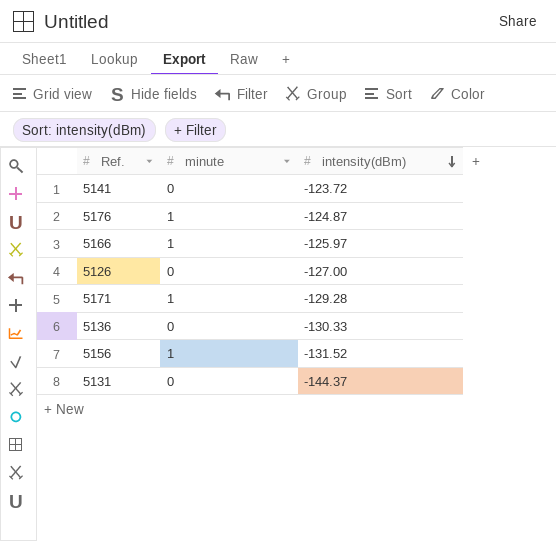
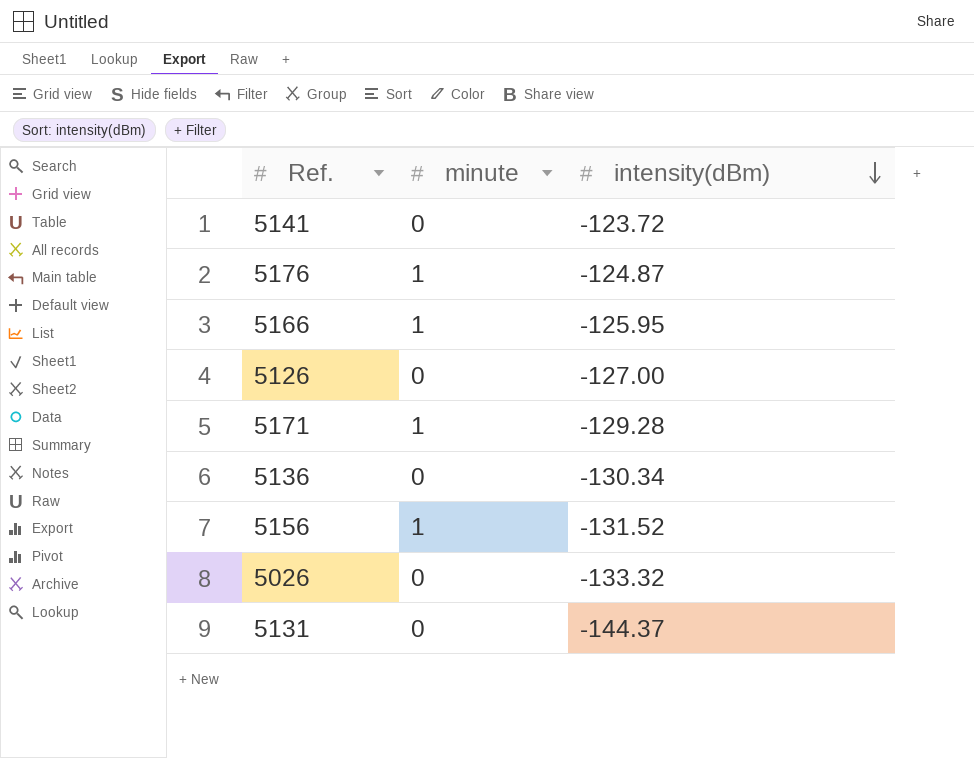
5166 | intensity(dBm): -125.97 -> -125.95
5136 | intensity(dBm): -130.33 -> -130.34
row 5026: none -> 0 | -133.32

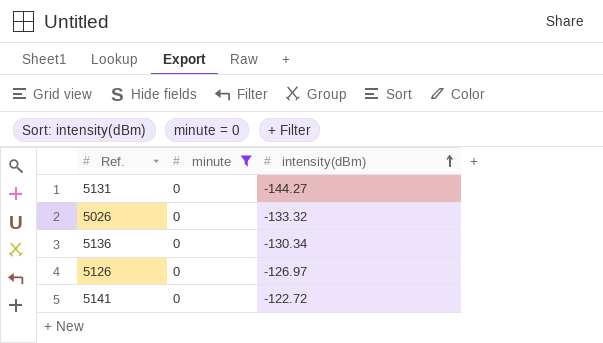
filter: none -> minute = 0
row order: intensity(dBm) descending -> intensity(dBm) ascending
5131 | intensity(dBm): -144.37 -> -144.27
5126 | intensity(dBm): -127.00 -> -126.97
5141 | intensity(dBm): -123.72 -> -122.72

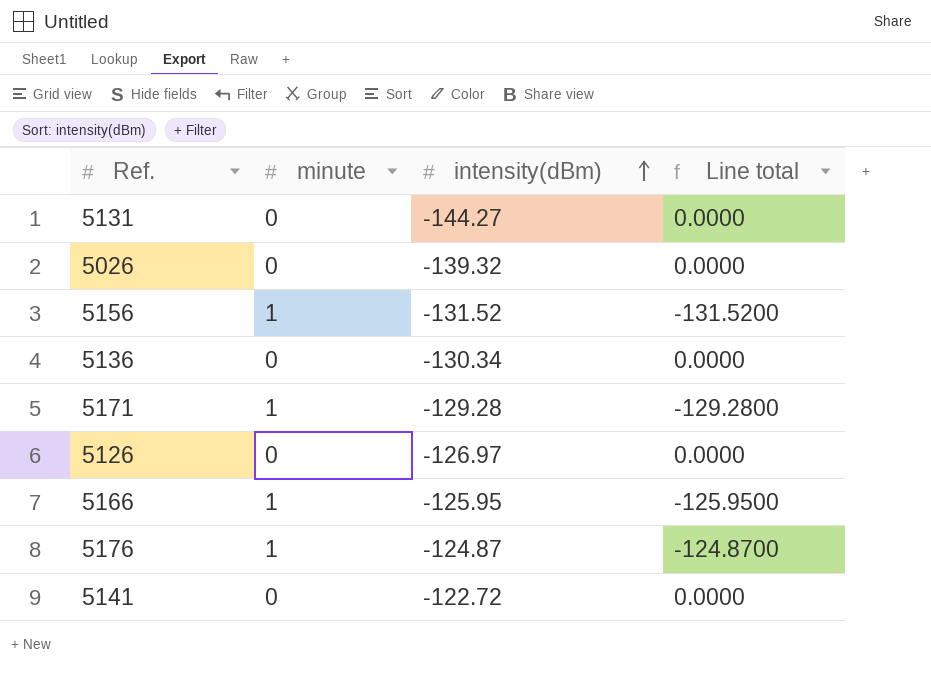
filter: minute = 0 -> none
column Line total | formula: none -> [minute] * [intensity(dBm)]
5026 | intensity(dBm): -133.32 -> -139.32

